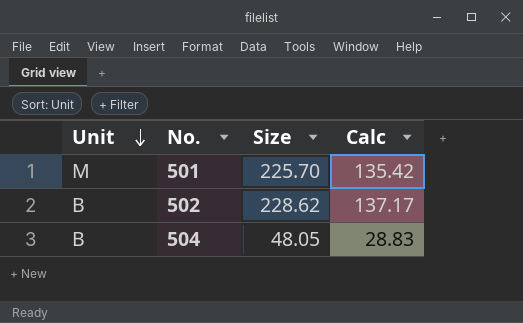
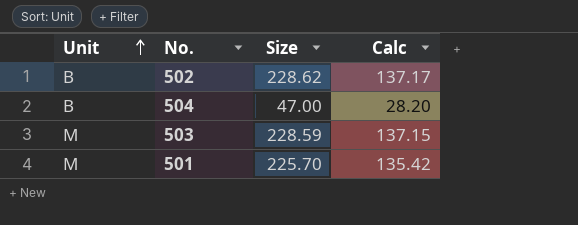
row order: Unit descending -> Unit ascending
504 | Size: 48.05 -> 47.00
504 | Calc: 28.83 -> 28.20
row 503: none -> M | 228.59 | 137.15

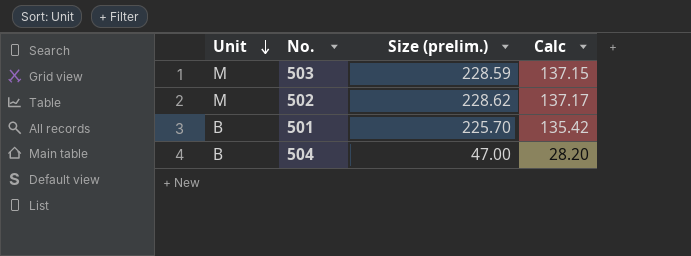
row order: Unit ascending -> Unit descending
column name: Size -> Size (prelim.)
502 | Unit: B -> M
501 | Unit: M -> B

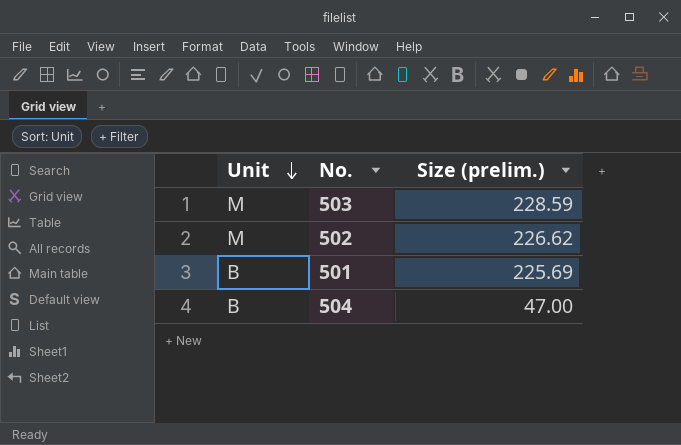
column Calc | formula: [Size (prelim.)] * 0.6 -> none
502 | Size (prelim.): 228.62 -> 226.62
501 | Size (prelim.): 225.70 -> 225.69

